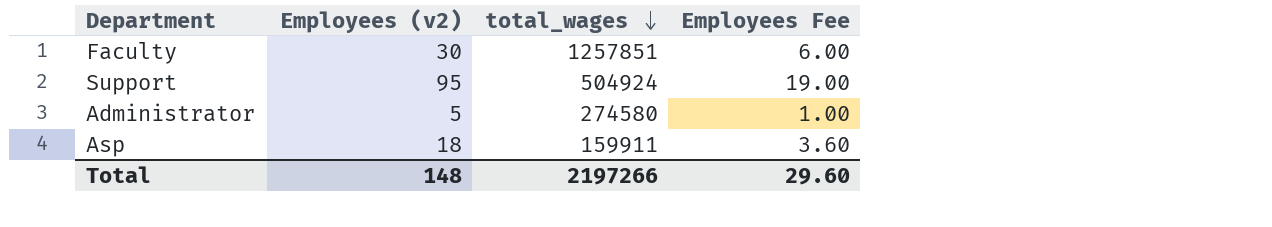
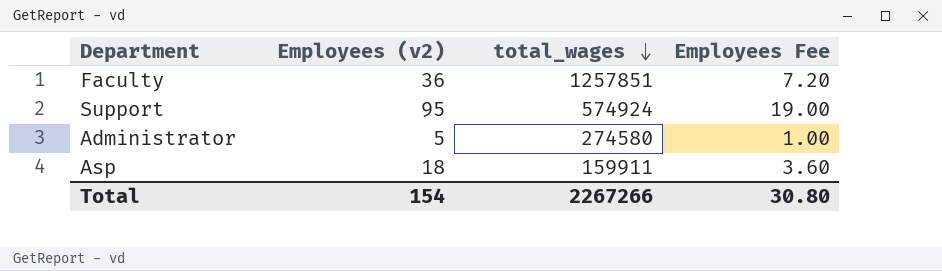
Faculty | Employees (v2): 30 -> 36
Faculty | Employees Fee: 6.00 -> 7.20
Support | total_wages: 504924 -> 574924
Total | Employees (v2): 148 -> 154
Total | total_wages: 2197266 -> 2267266
Total | Employees Fee: 29.60 -> 30.80

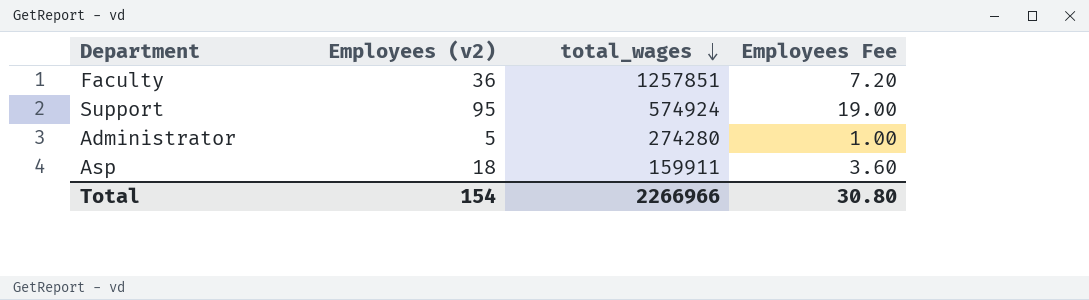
Administrator | total_wages: 274580 -> 274280
Total | total_wages: 2267266 -> 2266966

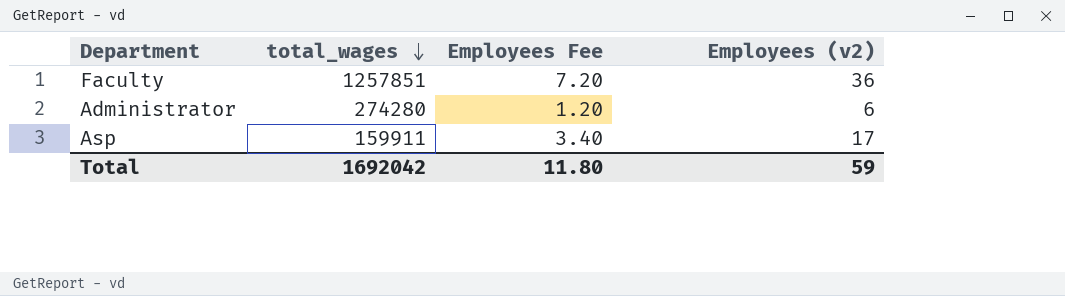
column Employees (v2) | position: 2 -> 4
row Support: 95 | 574924 | 19.00 -> none
Administrator | Employees Fee: 1.00 -> 1.20
Administrator | Employees (v2): 5 -> 6
Asp | Employees Fee: 3.60 -> 3.40
Asp | Employees (v2): 18 -> 17
Total | total_wages: 2266966 -> 1692042
Total | Employees Fee: 30.80 -> 11.80
Total | Employees (v2): 154 -> 59

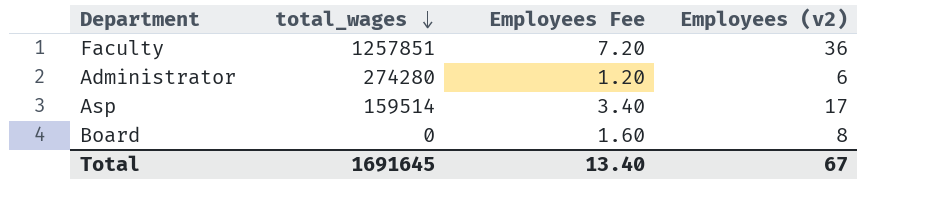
Asp | total_wages: 159911 -> 159514
row Board: none -> 0 | 1.60 | 8
Total | total_wages: 1692042 -> 1691645
Total | Employees Fee: 11.80 -> 13.40
Total | Employees (v2): 59 -> 67

